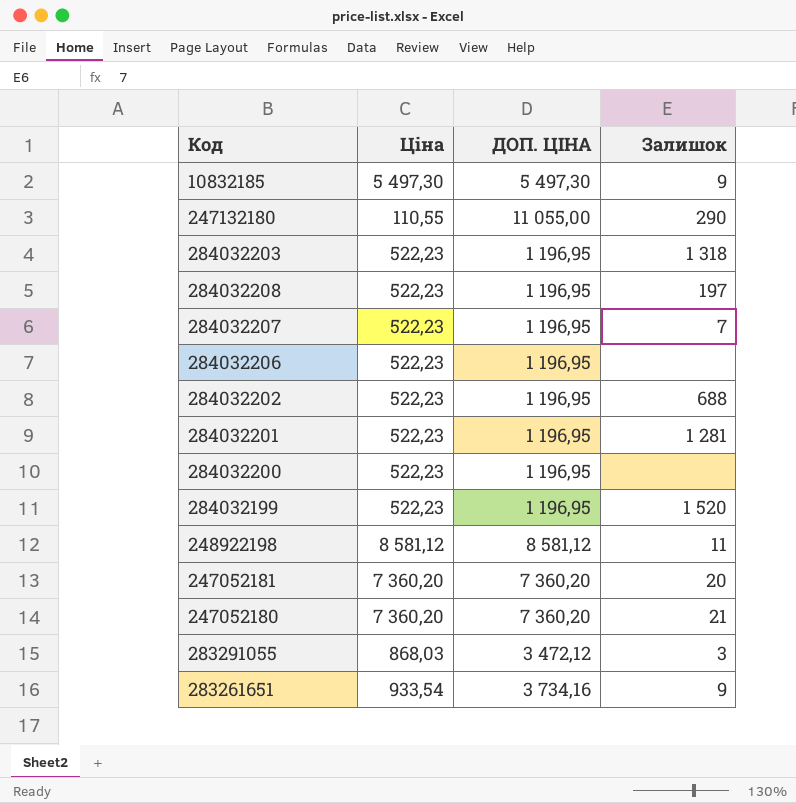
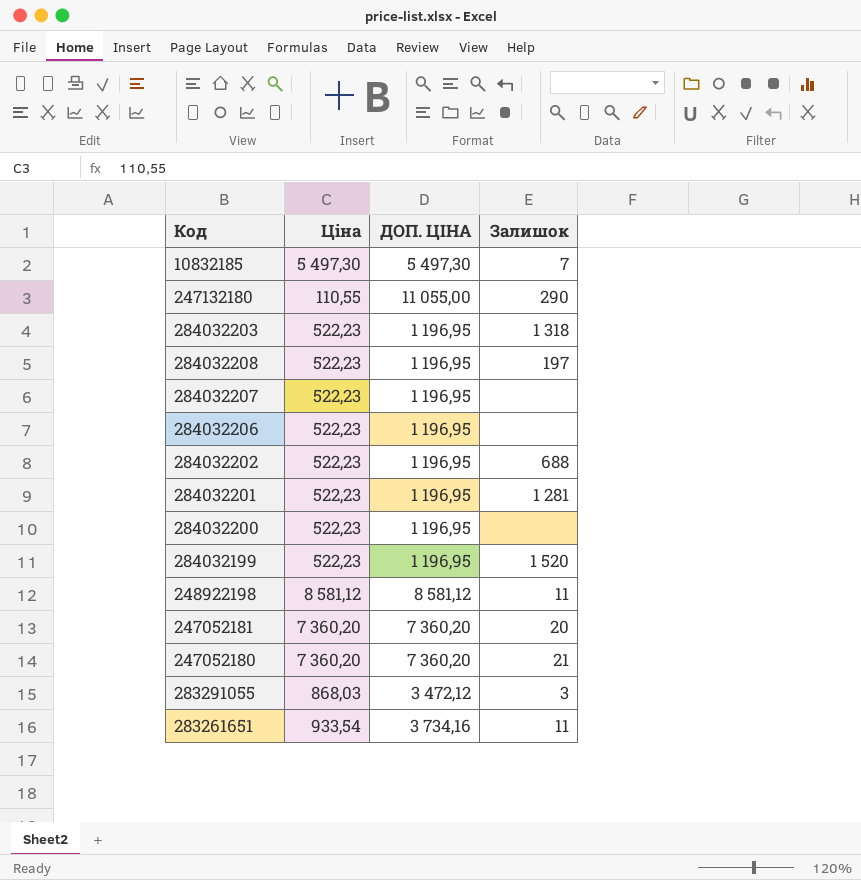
10832185 | Залишок: 9 -> 7
284032207 | Залишок: 7 -> none
283261651 | Залишок: 9 -> 11

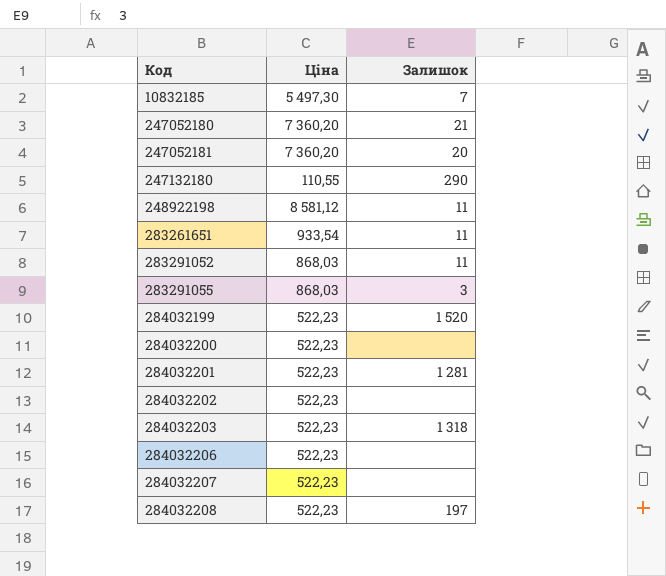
row order: none -> Код ascending
column ДОП. ЦІНА | position: 3 -> none
row 283291052: none -> 868,03 | 11
284032202 | Залишок: 688 -> none

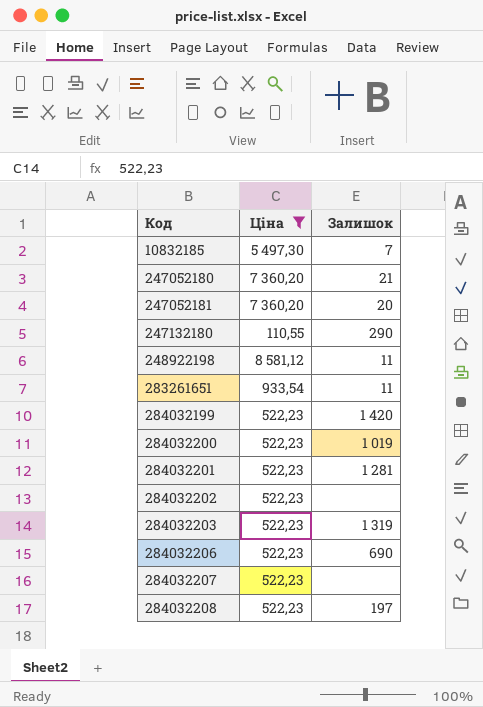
filter: none -> Ціна != 868,03
284032199 | Залишок: 1 520 -> 1 420
284032200 | Залишок: none -> 1 019
284032203 | Залишок: 1 318 -> 1 319
284032206 | Залишок: none -> 690

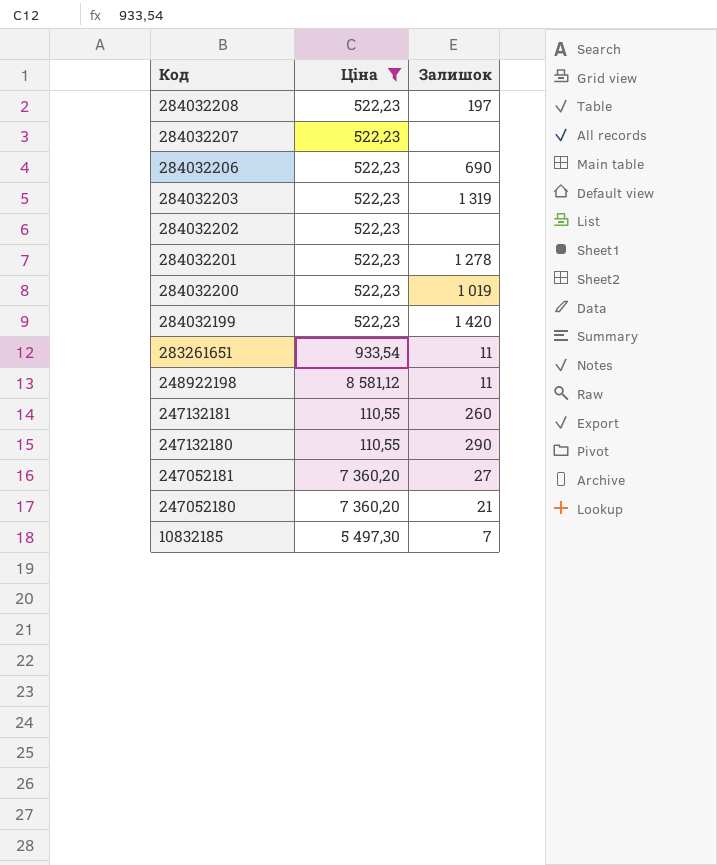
row order: Код ascending -> Код descending
284032201 | Залишок: 1 281 -> 1 278
row 247132181: none -> 110,55 | 260
247052181 | Залишок: 20 -> 27

